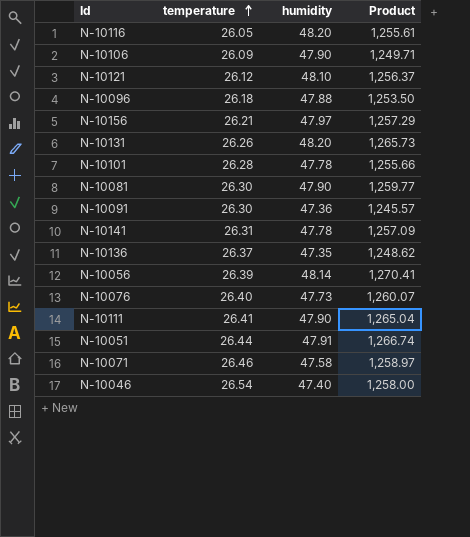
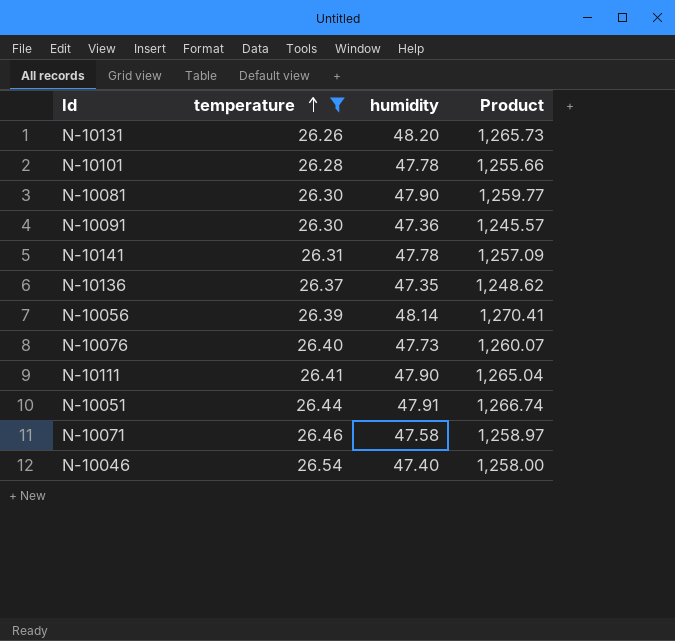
filter: none -> temperature >= 26.26

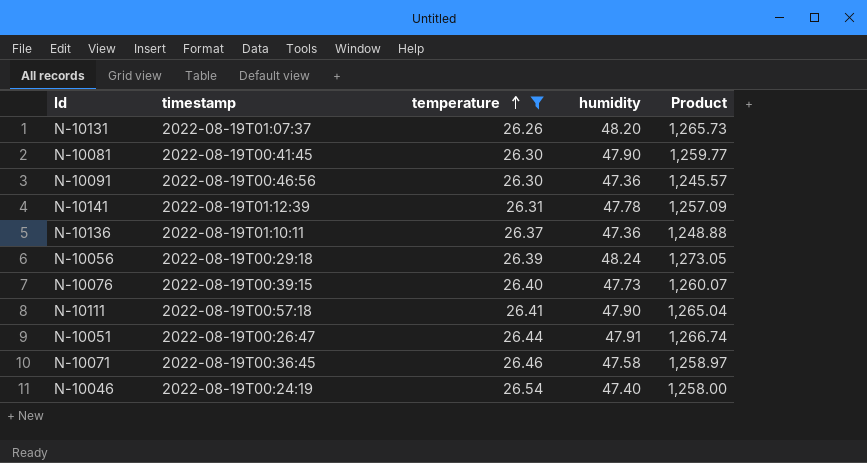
column timestamp | position: none -> 2
row N-10101: 26.28 | 47.78 | 1,255.66 -> none
N-10136 | humidity: 47.35 -> 47.36
N-10136 | Product: 1,248.62 -> 1,248.88
N-10056 | humidity: 48.14 -> 48.24
N-10056 | Product: 1,270.41 -> 1,273.05

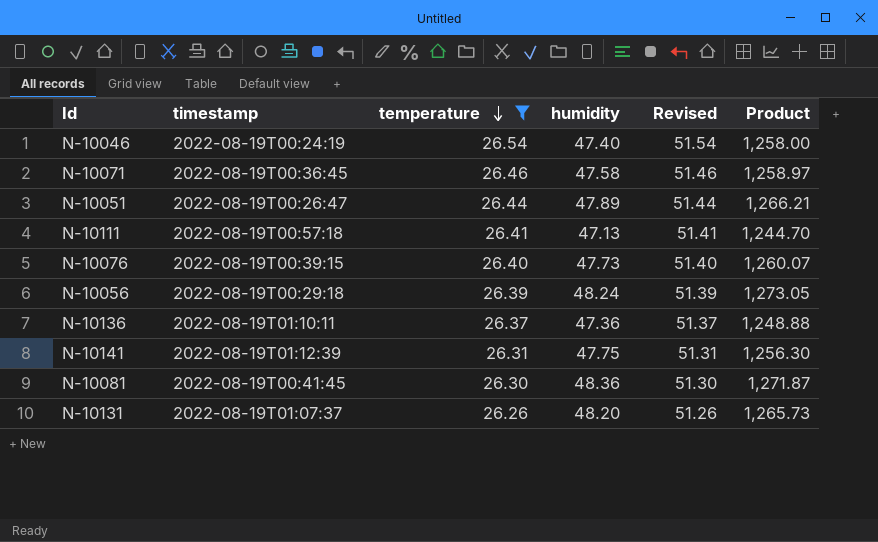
row order: temperature ascending -> temperature descending
column Revised | formula: none -> [temperature] + 25
row N-10091: 2022-08-19T00:46:56 | 26.30 | 47.36 | 1,245.57 -> none
N-10051 | humidity: 47.91 -> 47.89
N-10051 | Product: 1,266.74 -> 1,266.21
N-10111 | humidity: 47.90 -> 47.13
N-10111 | Product: 1,265.04 -> 1,244.70
N-10141 | humidity: 47.78 -> 47.75
N-10141 | Product: 1,257.09 -> 1,256.30
N-10081 | humidity: 47.90 -> 48.36
N-10081 | Product: 1,259.77 -> 1,271.87

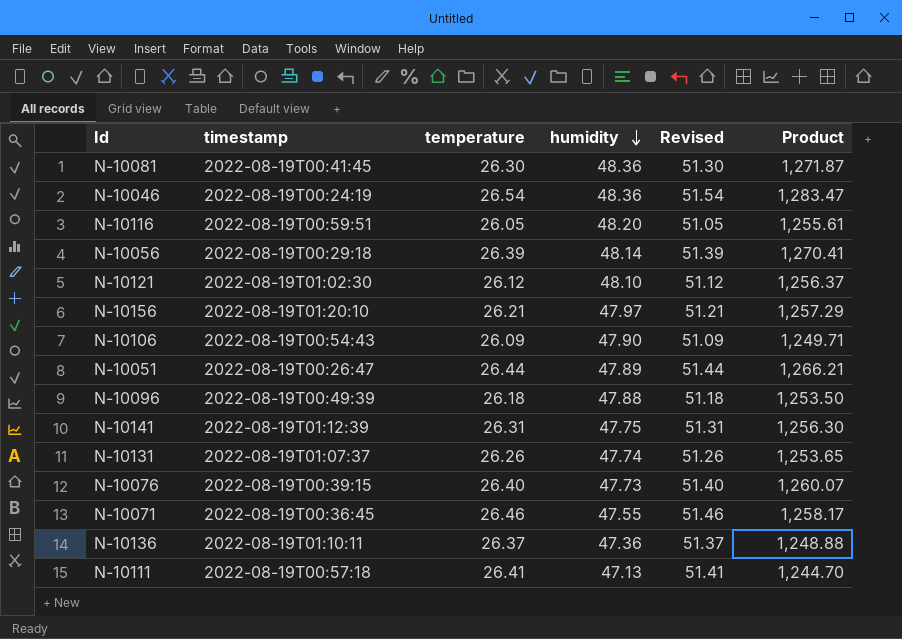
filter: temperature >= 26.26 -> none
row order: temperature descending -> humidity descending
N-10046 | humidity: 47.40 -> 48.36
N-10046 | Product: 1,258.00 -> 1,283.47
N-10056 | humidity: 48.24 -> 48.14
N-10056 | Product: 1,273.05 -> 1,270.41
N-10131 | humidity: 48.20 -> 47.74
N-10131 | Product: 1,265.73 -> 1,253.65
N-10071 | humidity: 47.58 -> 47.55
N-10071 | Product: 1,258.97 -> 1,258.17

